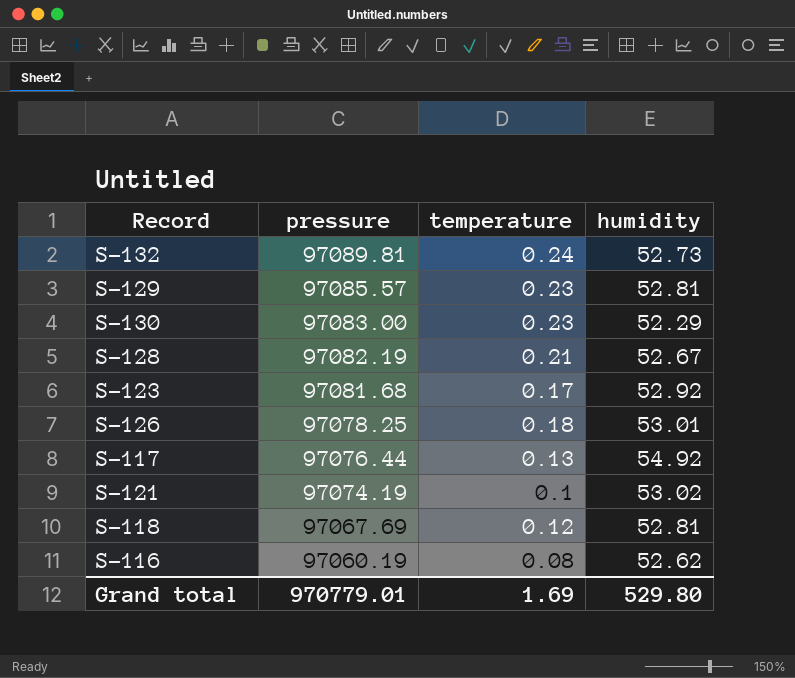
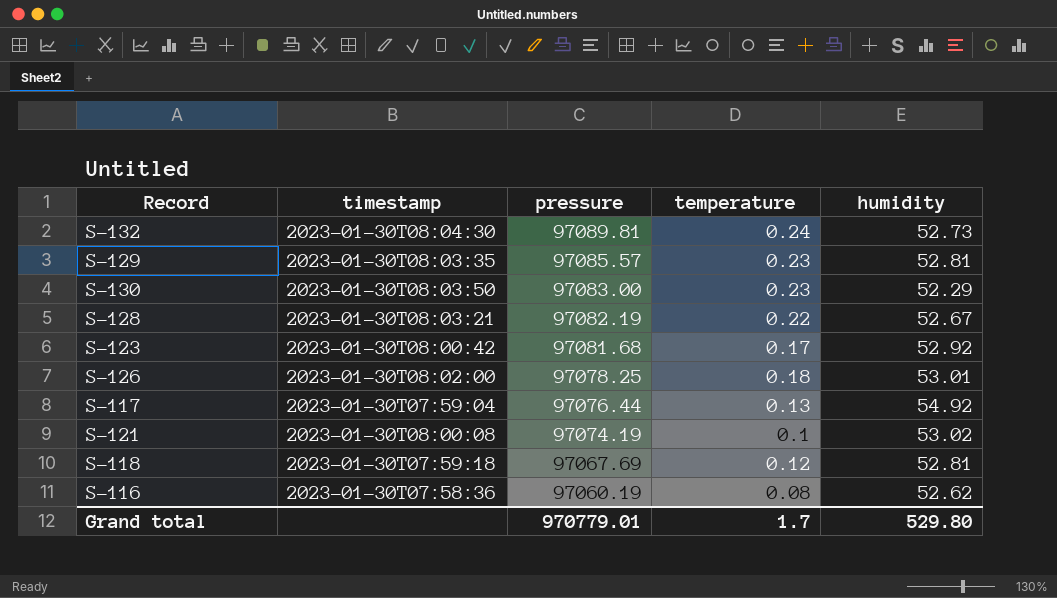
column timestamp | position: none -> 2
S-128 | temperature: 0.21 -> 0.22
Grand total | temperature: 1.69 -> 1.7

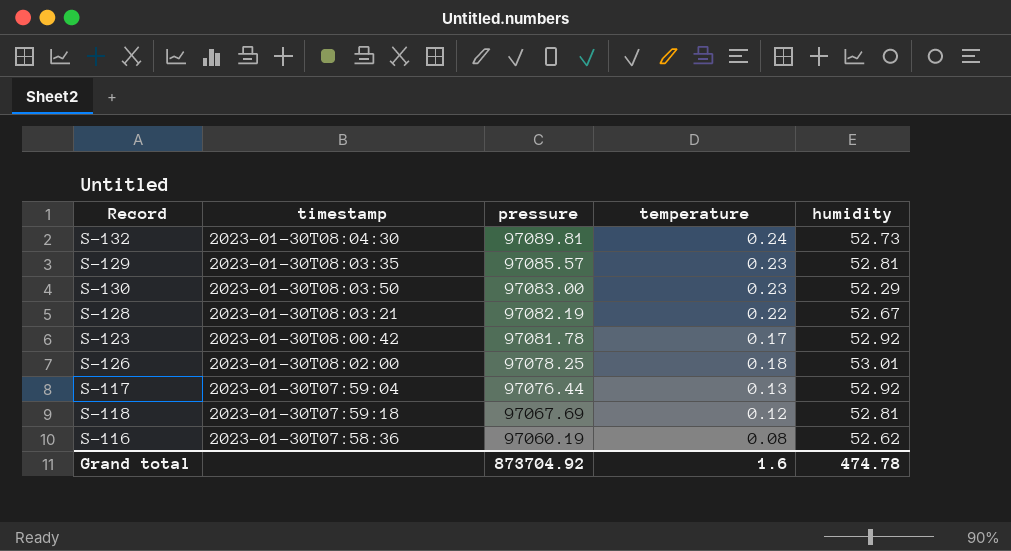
row S-121: 2023-01-30T08:00:08 | 97074.19 | 0.1 | 53.02 -> none
S-123 | pressure: 97081.68 -> 97081.78
S-117 | humidity: 54.92 -> 52.92
Grand total | pressure: 970779.01 -> 873704.92
Grand total | temperature: 1.7 -> 1.6
Grand total | humidity: 529.80 -> 474.78

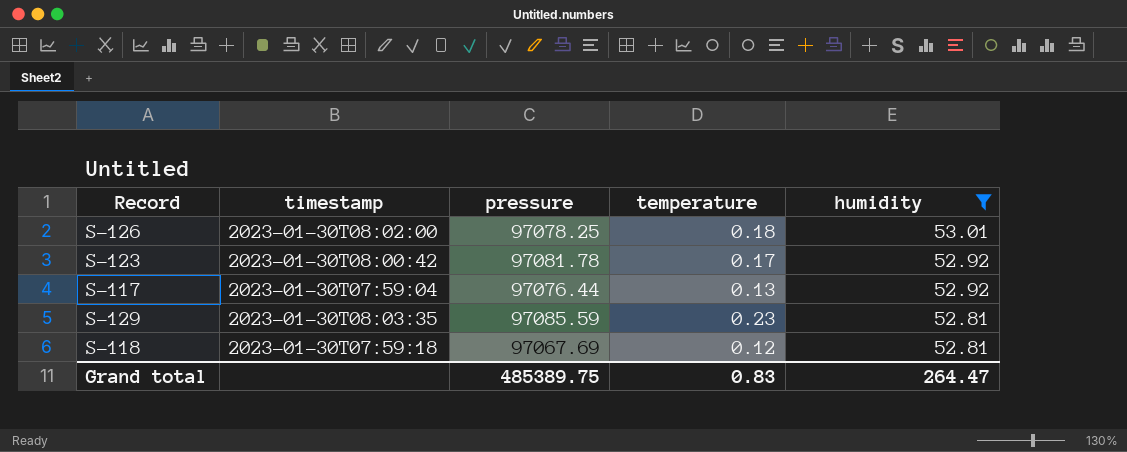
filter: none -> humidity >= 52.81
row order: pressure descending -> humidity descending
S-129 | pressure: 97085.57 -> 97085.59
Grand total | pressure: 873704.92 -> 485389.75
Grand total | temperature: 1.6 -> 0.83
Grand total | humidity: 474.78 -> 264.47

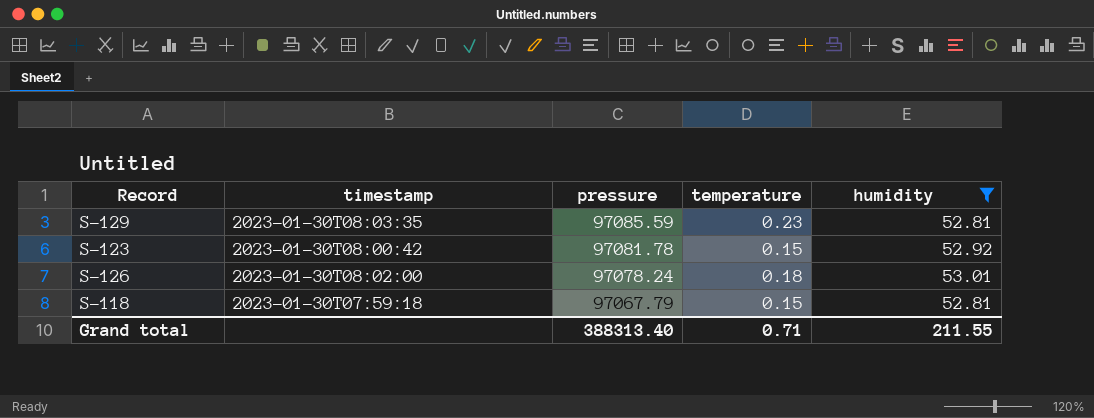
row order: humidity descending -> pressure descending
row S-117: 2023-01-30T07:59:04 | 97076.44 | 0.13 | 52.92 -> none
S-123 | temperature: 0.17 -> 0.15
S-126 | pressure: 97078.25 -> 97078.24
S-118 | pressure: 97067.69 -> 97067.79
S-118 | temperature: 0.12 -> 0.15
Grand total | pressure: 485389.75 -> 388313.40
Grand total | temperature: 0.83 -> 0.71
Grand total | humidity: 264.47 -> 211.55

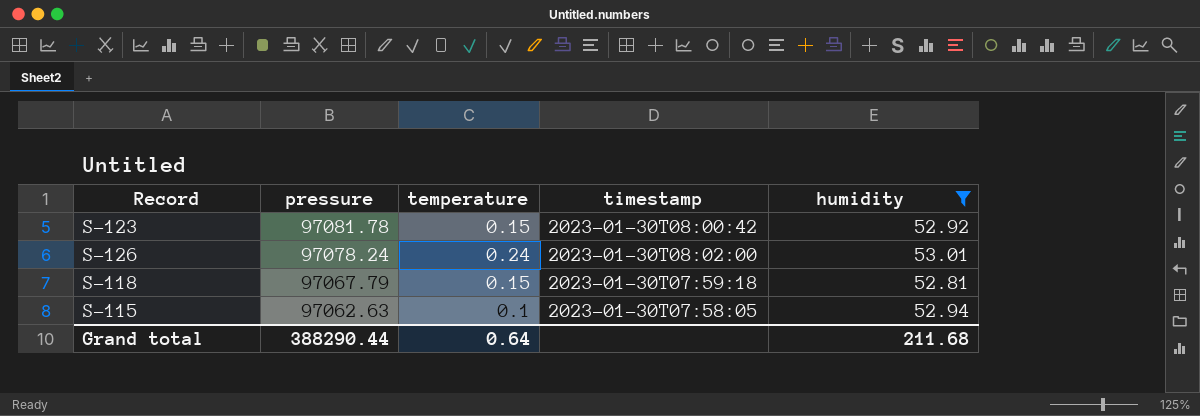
column timestamp | position: 2 -> 4
row S-129: 2023-01-30T08:03:35 | 97085.59 | 0.23 | 52.81 -> none
S-126 | temperature: 0.18 -> 0.24
row S-115: none -> 97062.63 | 0.1 | 2023-01-30T07:58:05 | 52.94
Grand total | pressure: 388313.40 -> 388290.44
Grand total | temperature: 0.71 -> 0.64
Grand total | humidity: 211.55 -> 211.68

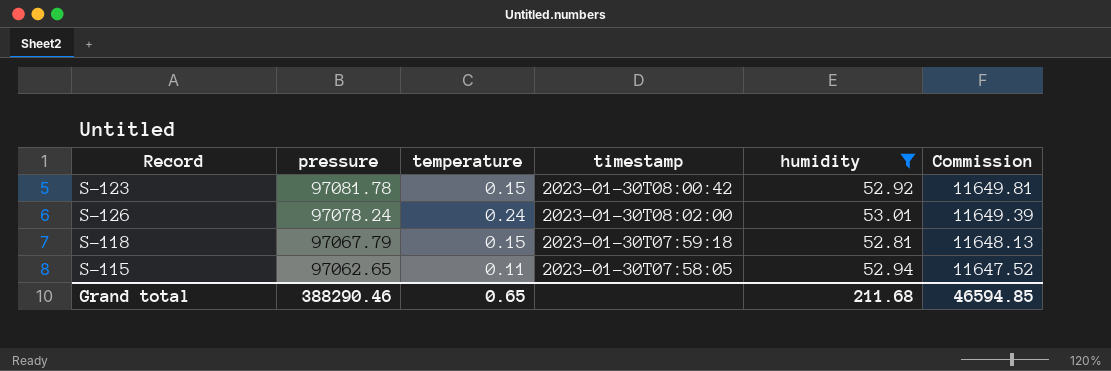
column Commission | formula: none -> [pressure] * 0.12
S-115 | pressure: 97062.63 -> 97062.65
S-115 | temperature: 0.1 -> 0.11
Grand total | pressure: 388290.44 -> 388290.46
Grand total | temperature: 0.64 -> 0.65

